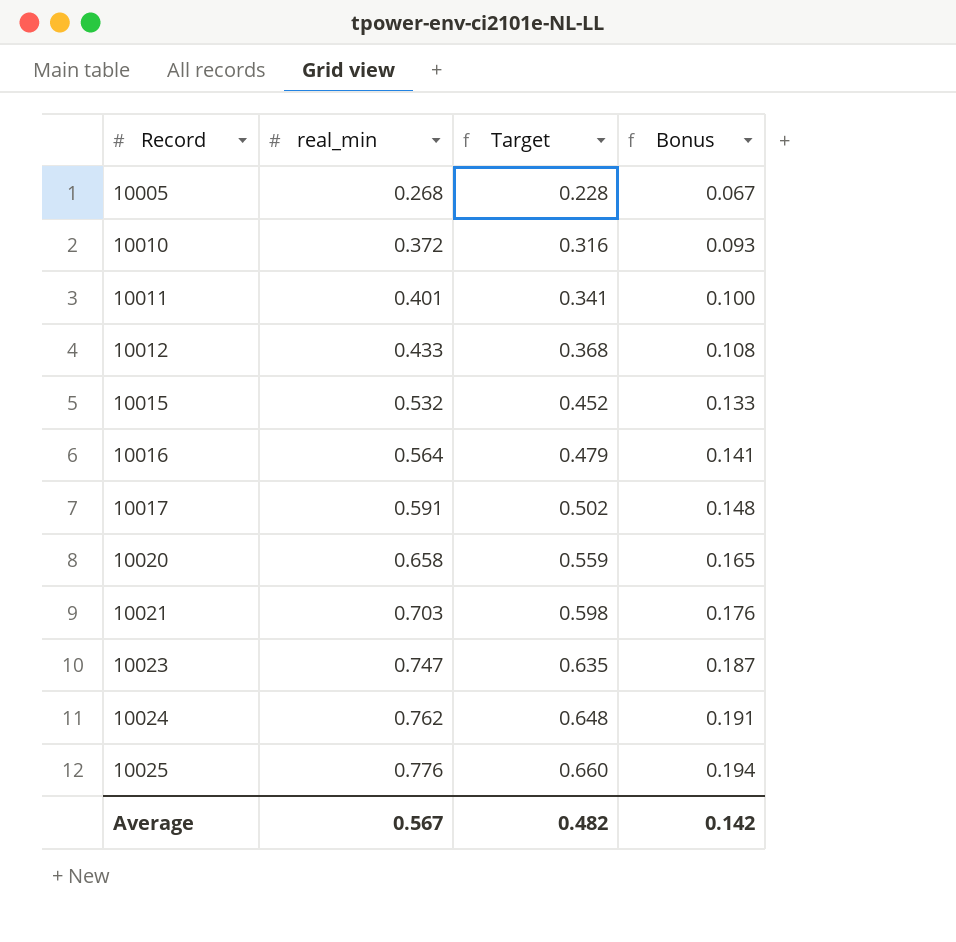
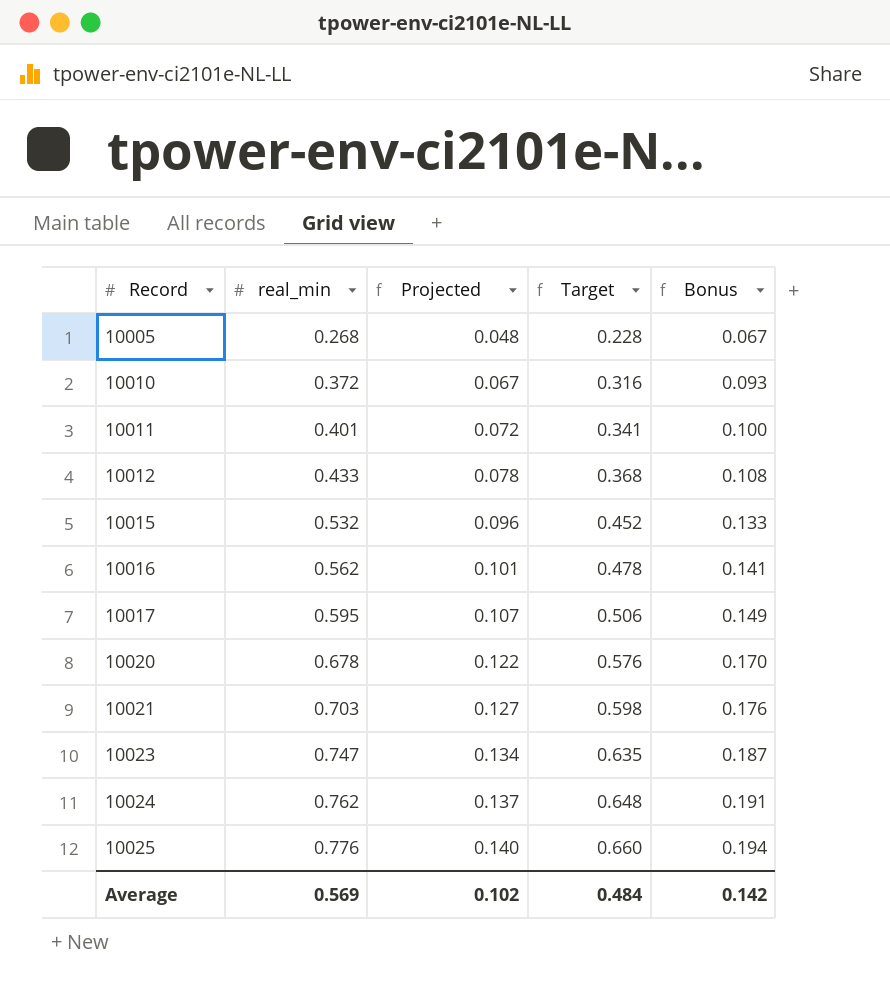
column Projected | formula: none -> [real_min] * 0.18
10016 | real_min: 0.564 -> 0.562
10016 | Target: 0.479 -> 0.478
10017 | real_min: 0.591 -> 0.595
10017 | Target: 0.502 -> 0.506
10017 | Bonus: 0.148 -> 0.149
10020 | real_min: 0.658 -> 0.678
10020 | Target: 0.559 -> 0.576
10020 | Bonus: 0.165 -> 0.170
Average | real_min: 0.567 -> 0.569
Average | Target: 0.482 -> 0.484

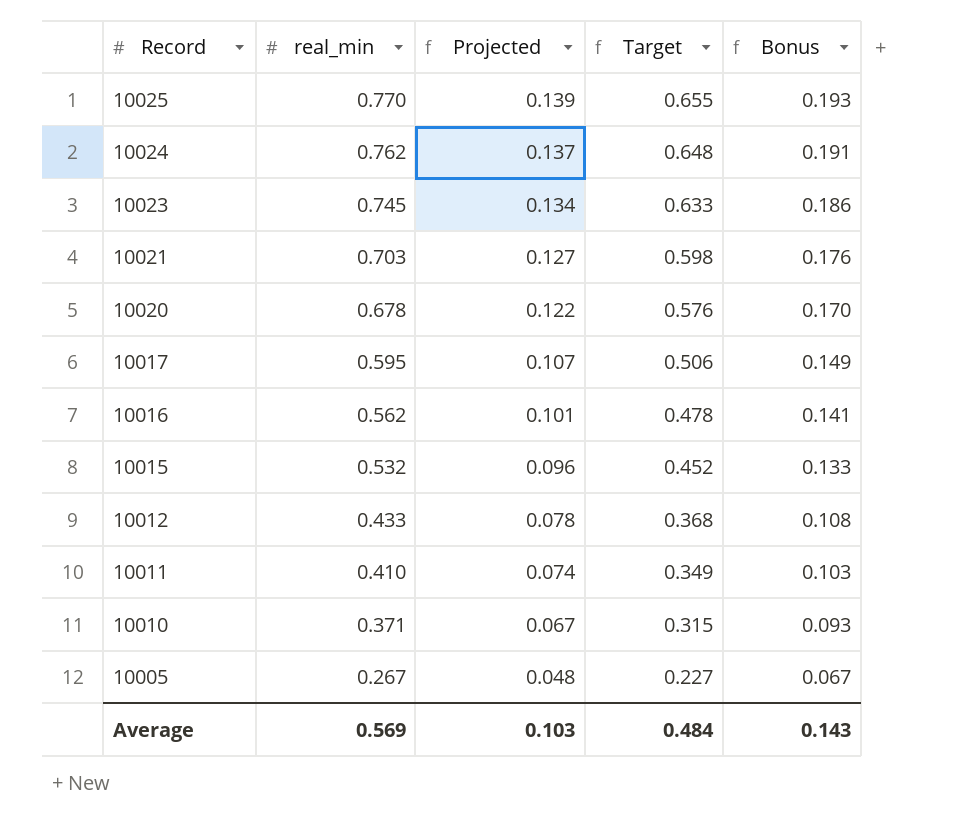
row order: Record ascending -> Record descending
10025 | real_min: 0.776 -> 0.770
10025 | Projected: 0.140 -> 0.139
10025 | Target: 0.660 -> 0.655
10025 | Bonus: 0.194 -> 0.193
10023 | real_min: 0.747 -> 0.745
10023 | Target: 0.635 -> 0.633
10023 | Bonus: 0.187 -> 0.186
10011 | real_min: 0.401 -> 0.410
10011 | Projected: 0.072 -> 0.074
10011 | Target: 0.341 -> 0.349
10011 | Bonus: 0.100 -> 0.103
10010 | real_min: 0.372 -> 0.371
10010 | Target: 0.316 -> 0.315
10005 | real_min: 0.268 -> 0.267
10005 | Target: 0.228 -> 0.227
Average | Projected: 0.102 -> 0.103
Average | Bonus: 0.142 -> 0.143

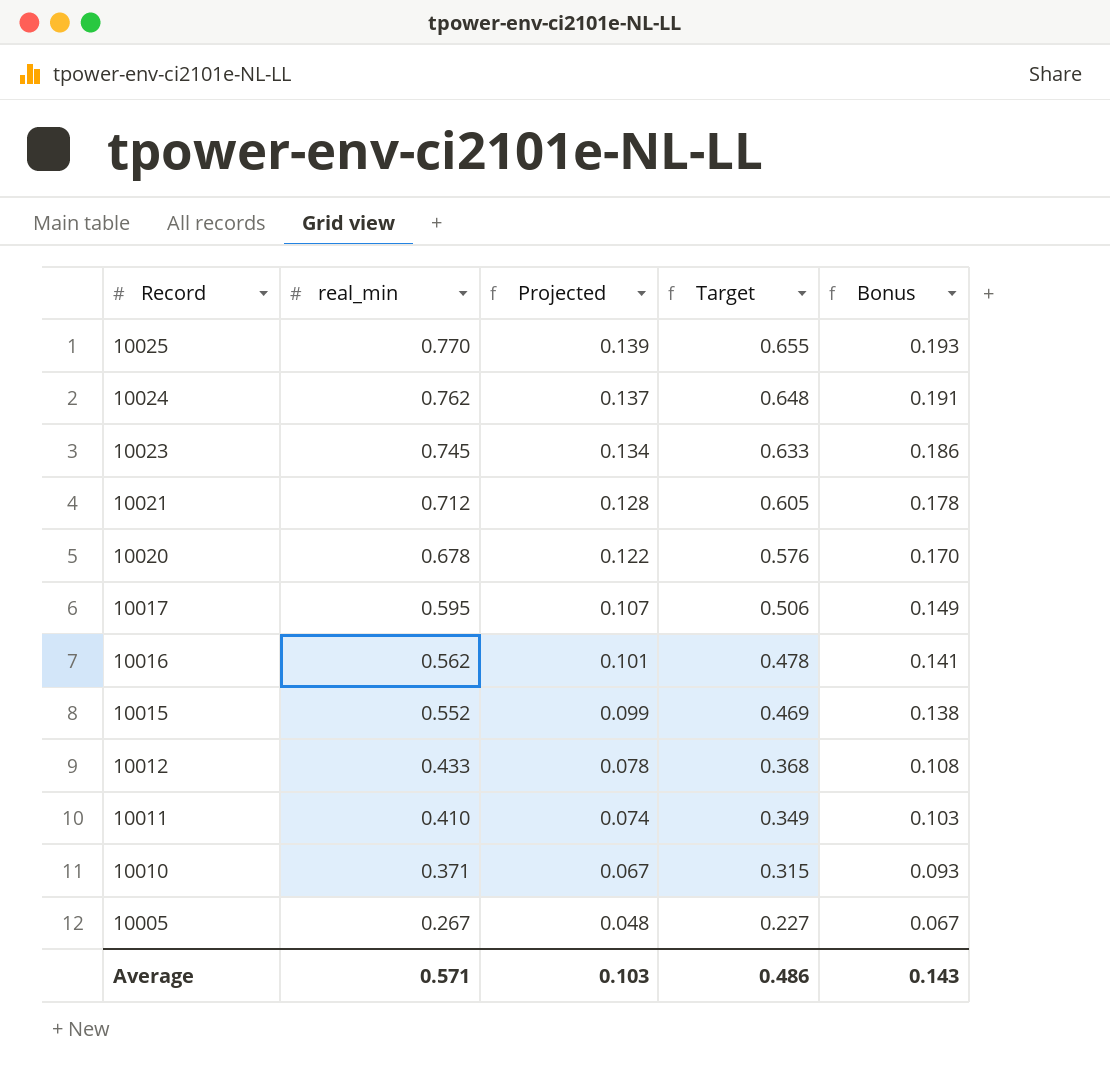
10021 | real_min: 0.703 -> 0.712
10021 | Projected: 0.127 -> 0.128
10021 | Target: 0.598 -> 0.605
10021 | Bonus: 0.176 -> 0.178
10015 | real_min: 0.532 -> 0.552
10015 | Projected: 0.096 -> 0.099
10015 | Target: 0.452 -> 0.469
10015 | Bonus: 0.133 -> 0.138
Average | real_min: 0.569 -> 0.571
Average | Target: 0.484 -> 0.486

